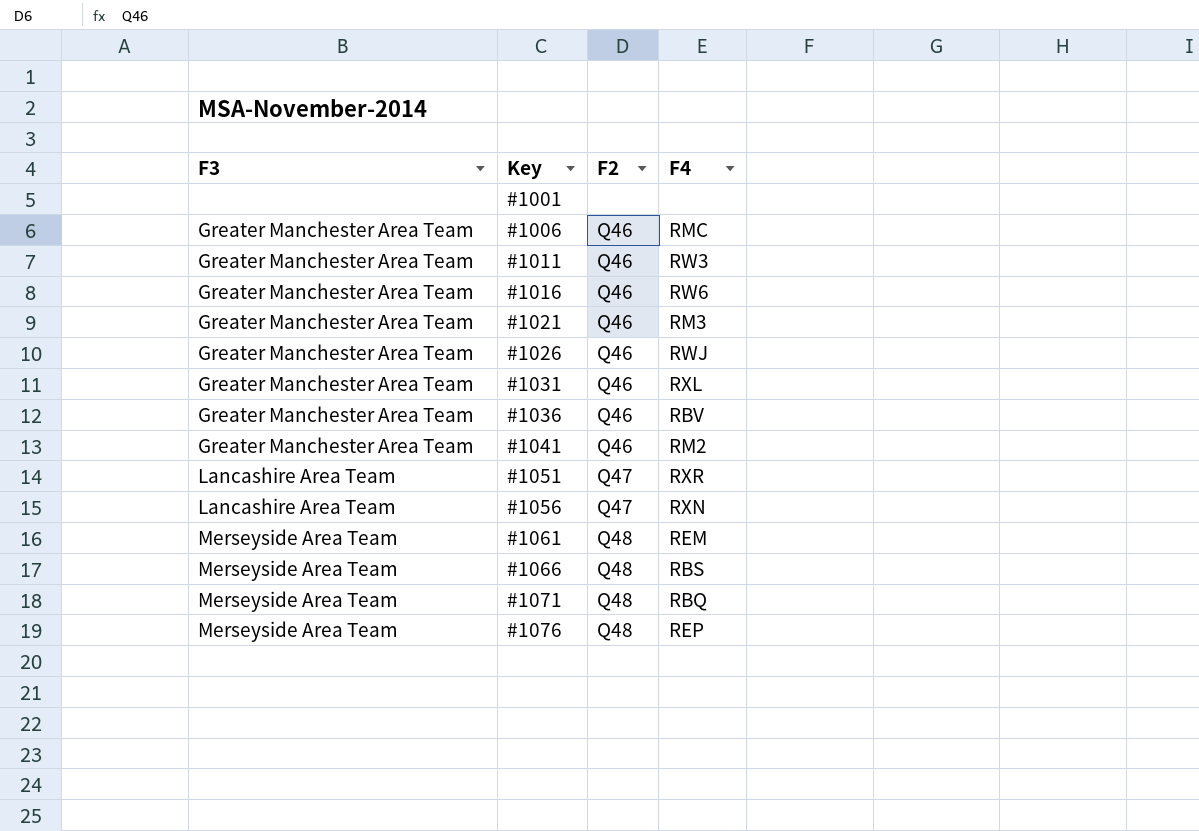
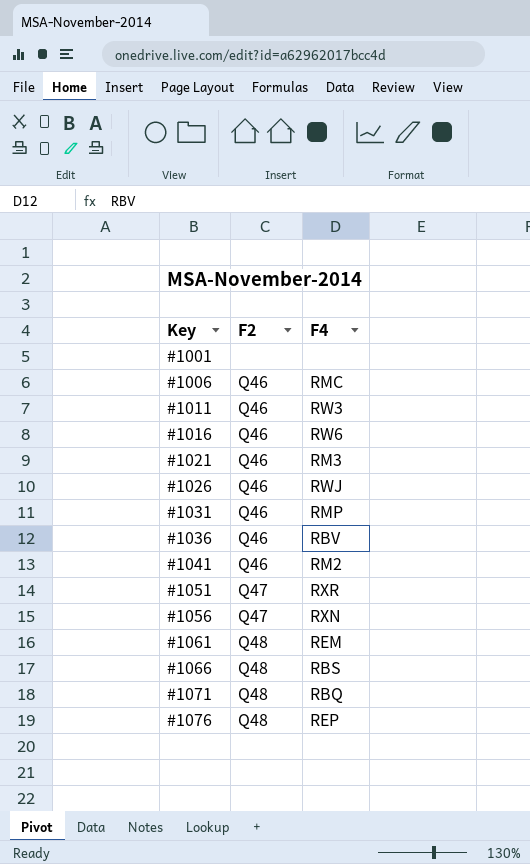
column F3 | position: 1 -> none
#1031 | F4: RXL -> RMP

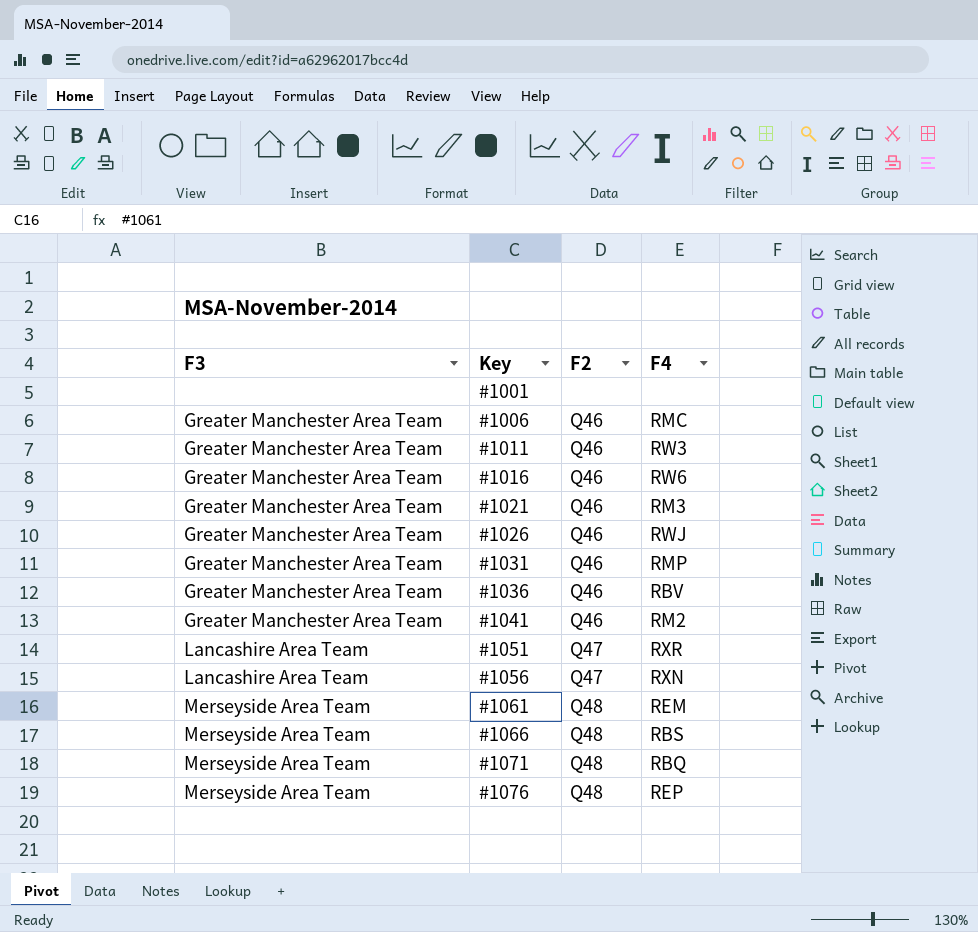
column F3 | position: none -> 1

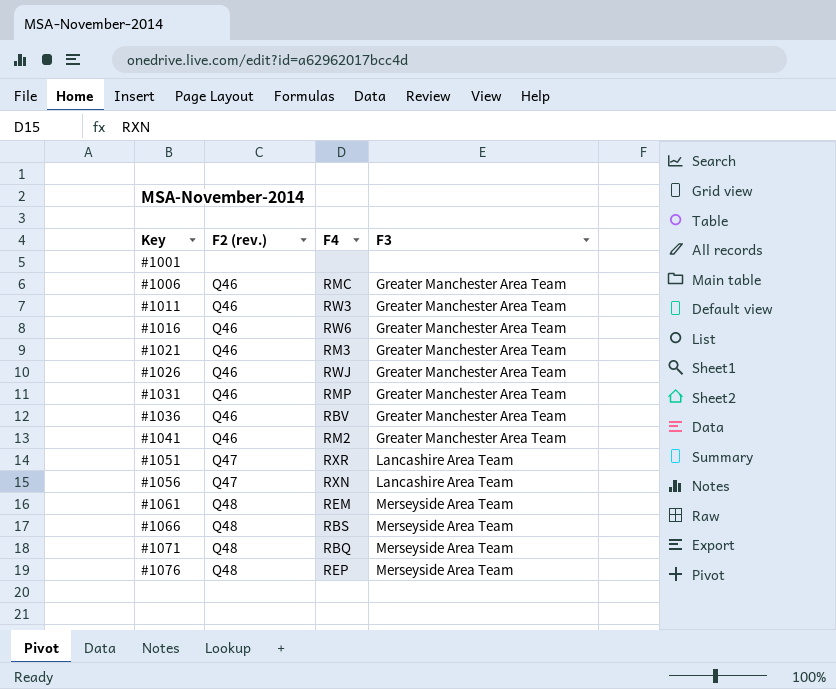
column name: F2 -> F2 (rev.)
column F3 | position: 1 -> 4

